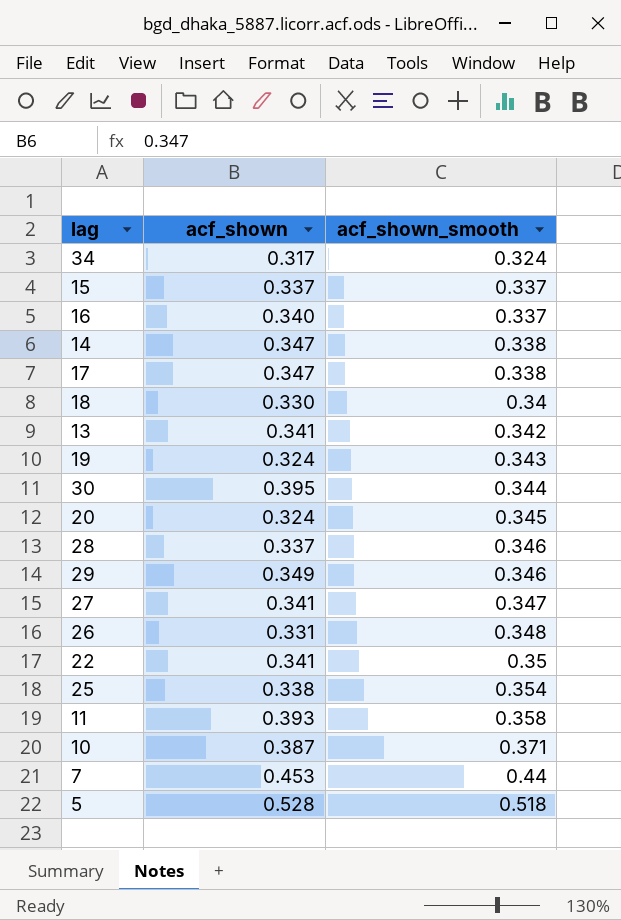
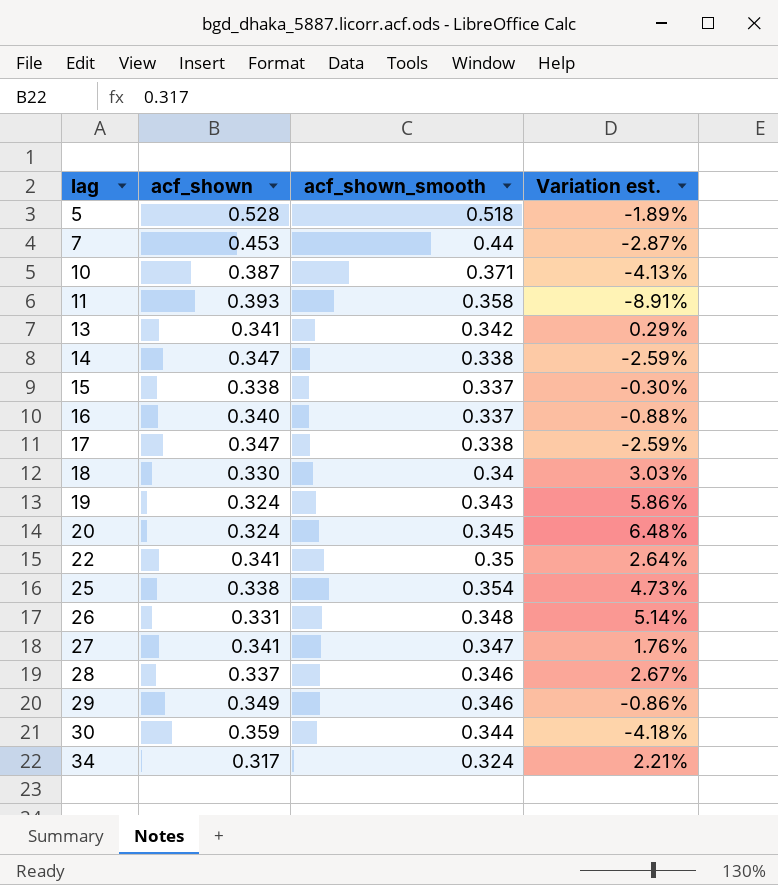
row order: acf_shown_smooth ascending -> lag ascending
column Variation est. | formula: none -> ([acf_shown_smooth] - [acf_shown]) / [acf_shown]
15 | acf_shown: 0.337 -> 0.338
30 | acf_shown: 0.395 -> 0.359

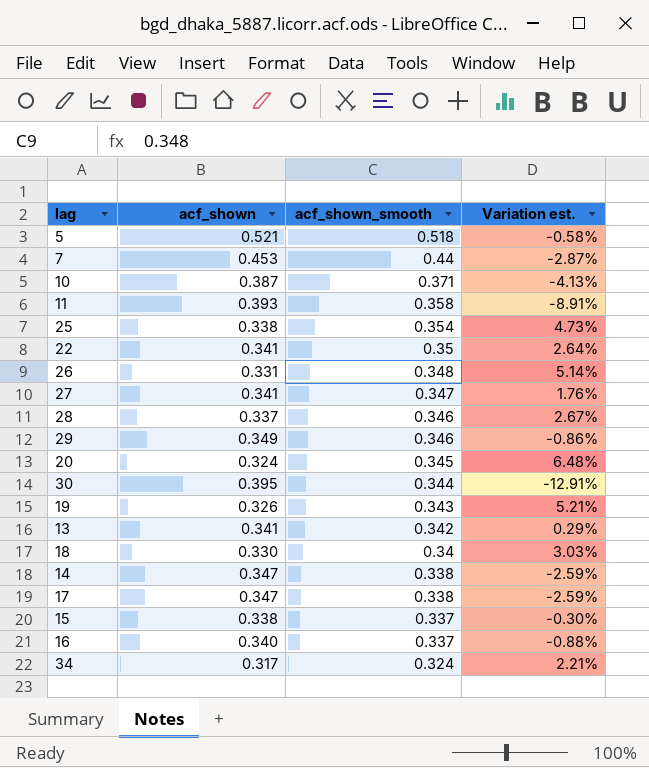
row order: lag ascending -> acf_shown_smooth descending
5 | acf_shown: 0.528 -> 0.521
5 | Variation est.: -1.89% -> -0.58%
30 | acf_shown: 0.359 -> 0.395
30 | Variation est.: -4.18% -> -12.91%
19 | acf_shown: 0.324 -> 0.326
19 | Variation est.: 5.86% -> 5.21%

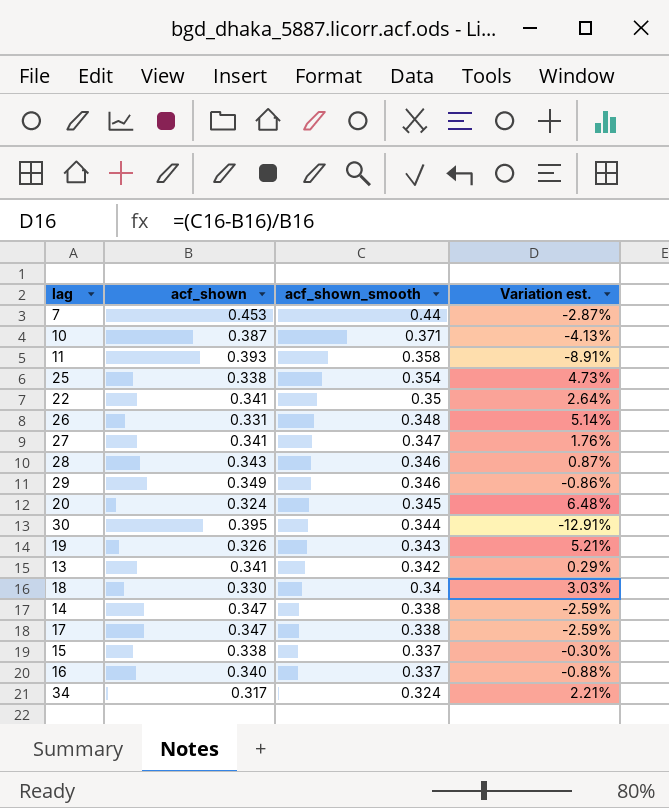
row 5: 0.521 | 0.518 | -0.58% -> none
28 | acf_shown: 0.337 -> 0.343
28 | Variation est.: 2.67% -> 0.87%

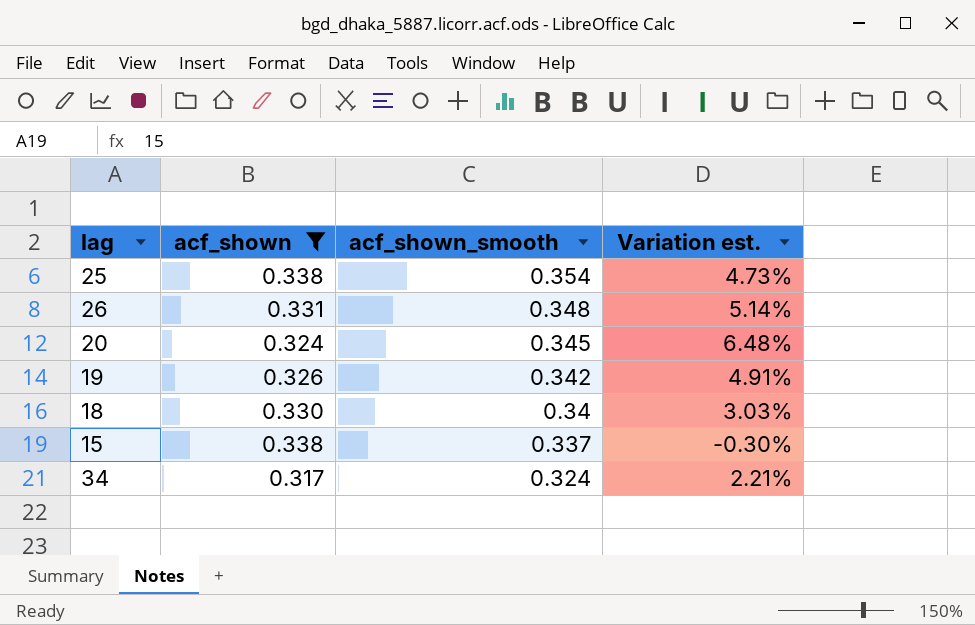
filter: none -> acf_shown <= 0.338
19 | acf_shown_smooth: 0.343 -> 0.342
19 | Variation est.: 5.21% -> 4.91%

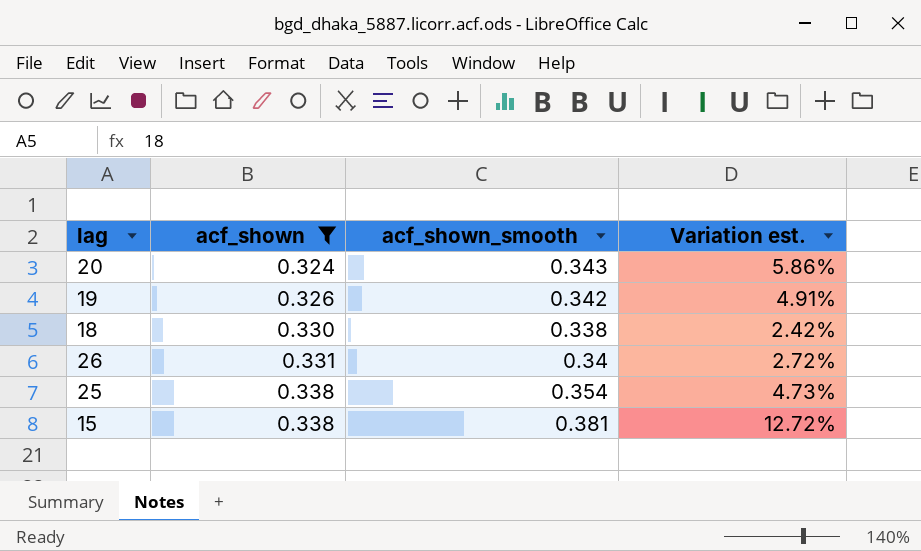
row order: acf_shown_smooth descending -> acf_shown ascending
row 34: 0.317 | 0.324 | 2.21% -> none
20 | acf_shown_smooth: 0.345 -> 0.343
20 | Variation est.: 6.48% -> 5.86%
18 | acf_shown_smooth: 0.34 -> 0.338
18 | Variation est.: 3.03% -> 2.42%
26 | acf_shown_smooth: 0.348 -> 0.34
26 | Variation est.: 5.14% -> 2.72%
15 | acf_shown_smooth: 0.337 -> 0.381
15 | Variation est.: -0.30% -> 12.72%

